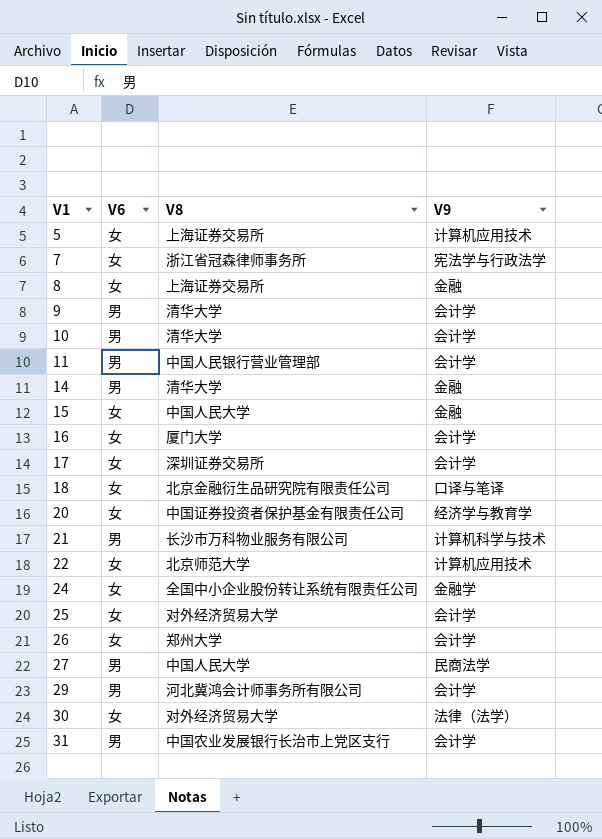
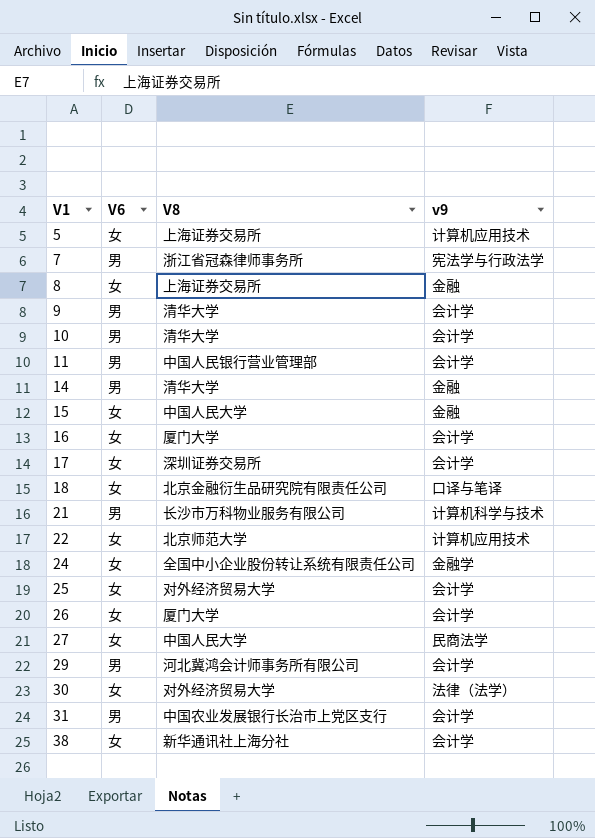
column name: V9 -> v9
row 20: 女 | 中国证券投资者保护基金有限责任公司 | 经济学与教育学 -> none
7 | V6: 女 -> 男
26 | V8: 郑州大学 -> 厦门大学
27 | V6: 男 -> 女
row 38: none -> 女 | 新华通讯社上海分社 | 会计学

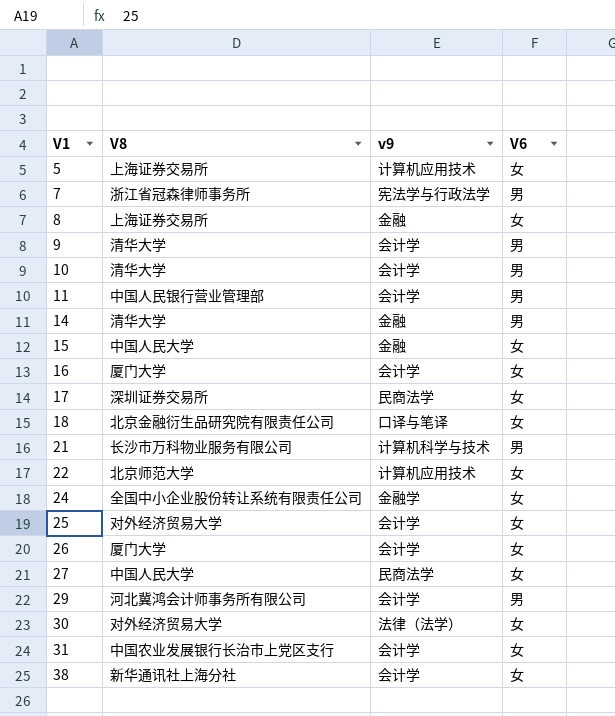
column V6 | position: 2 -> 4
17 | v9: 会计学 -> 民商法学
31 | V6: 男 -> 女

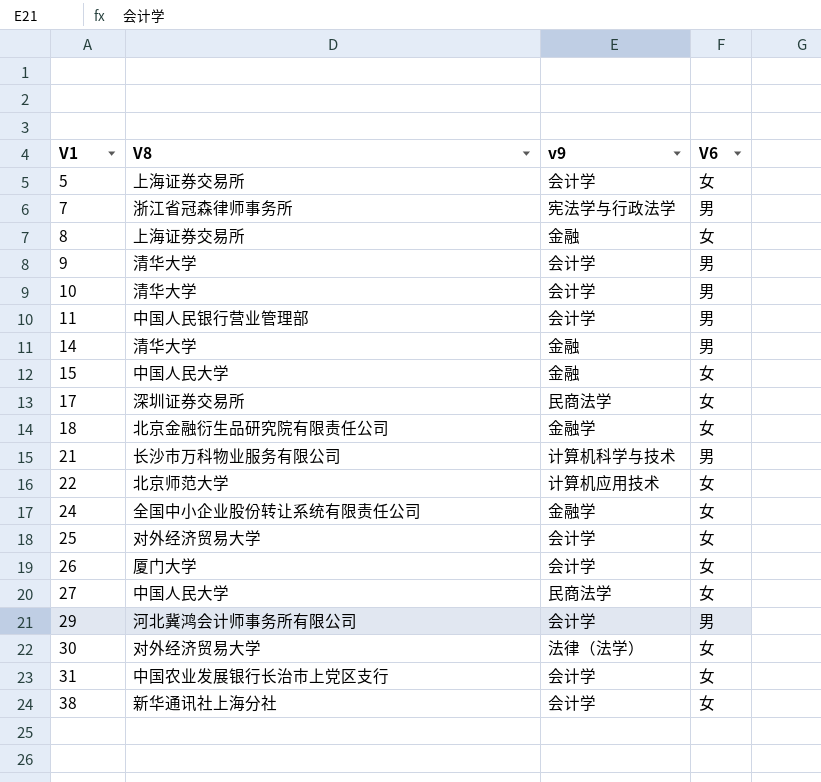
row 16: 厦门大学 | 会计学 | 女 -> none
5 | v9: 计算机应用技术 -> 会计学
18 | v9: 口译与笔译 -> 金融学

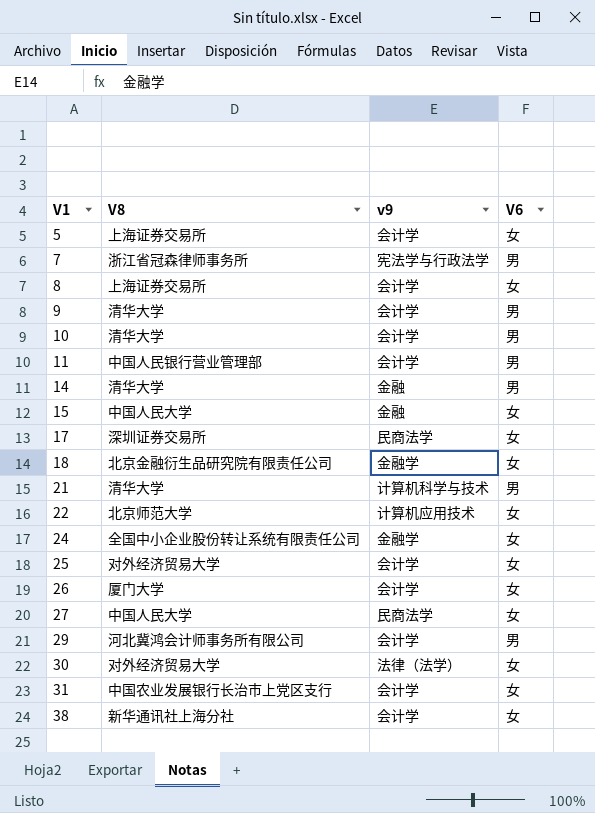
8 | v9: 金融 -> 会计学
21 | V8: 长沙市万科物业服务有限公司 -> 清华大学

